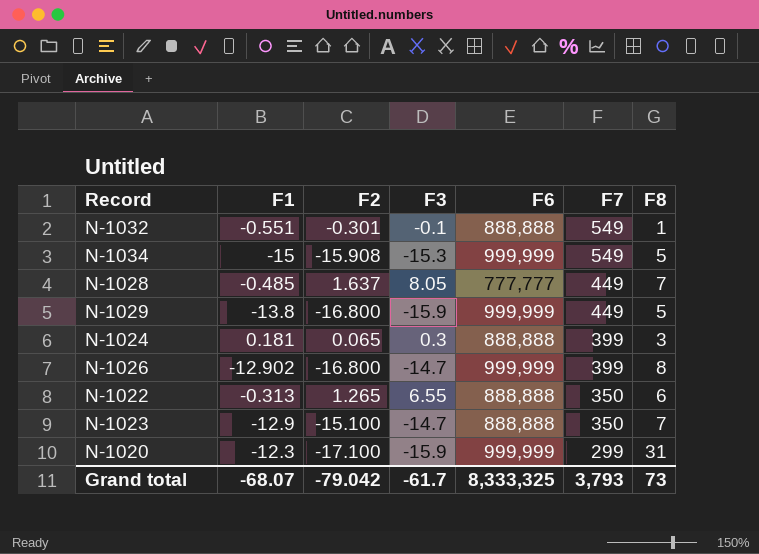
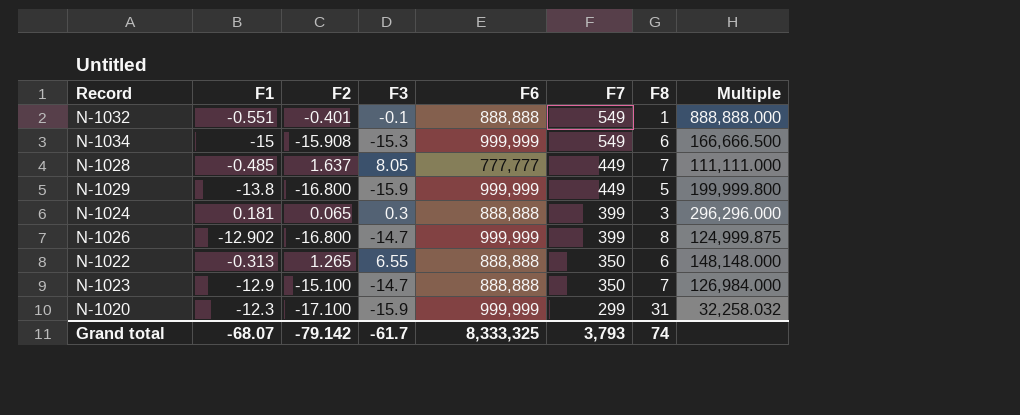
column Multiple | formula: none -> [F6] / [F8]
N-1032 | F2: -0.301 -> -0.401
N-1034 | F8: 5 -> 6
Grand total | F2: -79.042 -> -79.142
Grand total | F8: 73 -> 74

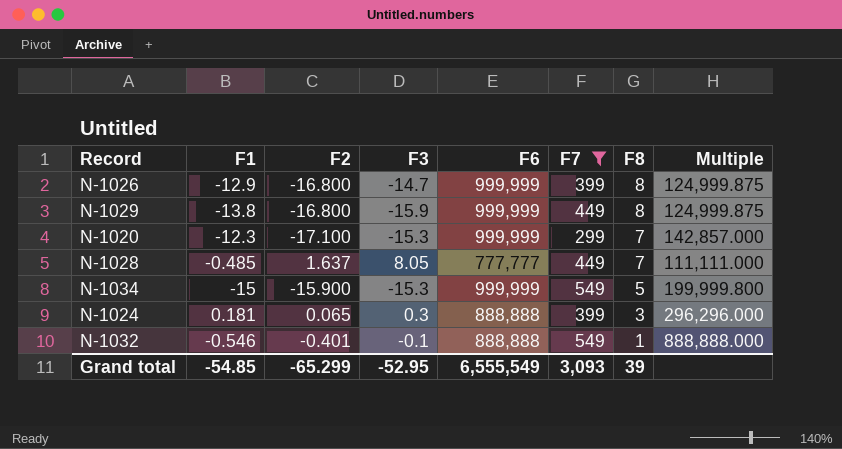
filter: none -> F7 != 350
row order: F7 descending -> F8 descending
N-1026 | F1: -12.902 -> -12.9
N-1029 | F8: 5 -> 8
N-1029 | Multiple: 199,999.800 -> 124,999.875
N-1020 | F3: -15.9 -> -15.3
N-1020 | F8: 31 -> 7
N-1020 | Multiple: 32,258.032 -> 142,857.000
N-1034 | F2: -15.908 -> -15.900
N-1034 | F8: 6 -> 5
N-1034 | Multiple: 166,666.500 -> 199,999.800
N-1032 | F1: -0.551 -> -0.546
Grand total | F1: -68.07 -> -54.85
Grand total | F2: -79.142 -> -65.299
Grand total | F3: -61.7 -> -52.95
Grand total | F6: 8,333,325 -> 6,555,549
Grand total | F7: 3,793 -> 3,093
Grand total | F8: 74 -> 39

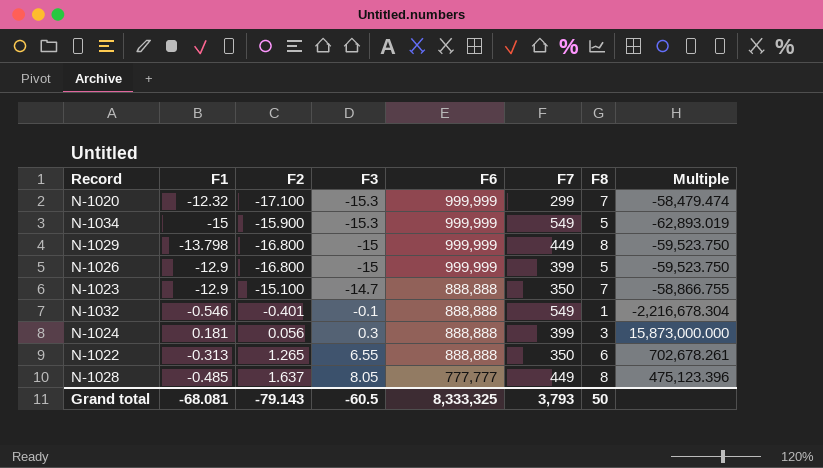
filter: F7 != 350 -> none
row order: F8 descending -> F3 ascending
column Multiple | formula: [F6] / [F8] -> [F6] / [F2]
N-1020 | F1: -12.3 -> -12.32
N-1029 | F1: -13.8 -> -13.798
N-1029 | F3: -15.9 -> -15
N-1026 | F3: -14.7 -> -15
N-1026 | F8: 8 -> 5
N-1024 | F2: 0.065 -> 0.056
N-1028 | F8: 7 -> 8
Grand total | F1: -54.85 -> -68.081
Grand total | F2: -65.299 -> -79.143
Grand total | F3: -52.95 -> -60.5
Grand total | F6: 6,555,549 -> 8,333,325
Grand total | F7: 3,093 -> 3,793
Grand total | F8: 39 -> 50

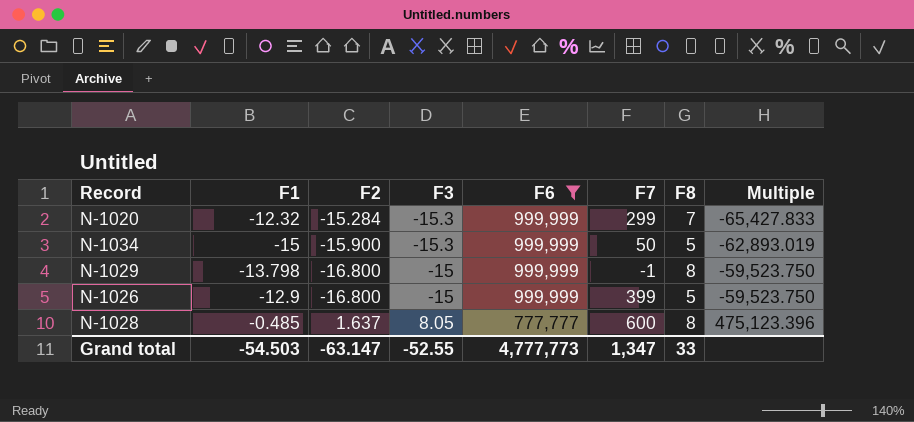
filter: none -> F6 != 888,888
N-1020 | F2: -17.100 -> -15.284
N-1020 | Multiple: -58,479.474 -> -65,427.833
N-1034 | F7: 549 -> 50
N-1029 | F7: 449 -> -1
N-1028 | F7: 449 -> 600
Grand total | F1: -68.081 -> -54.503
Grand total | F2: -79.143 -> -63.147
Grand total | F3: -60.5 -> -52.55
Grand total | F6: 8,333,325 -> 4,777,773
Grand total | F7: 3,793 -> 1,347
Grand total | F8: 50 -> 33

